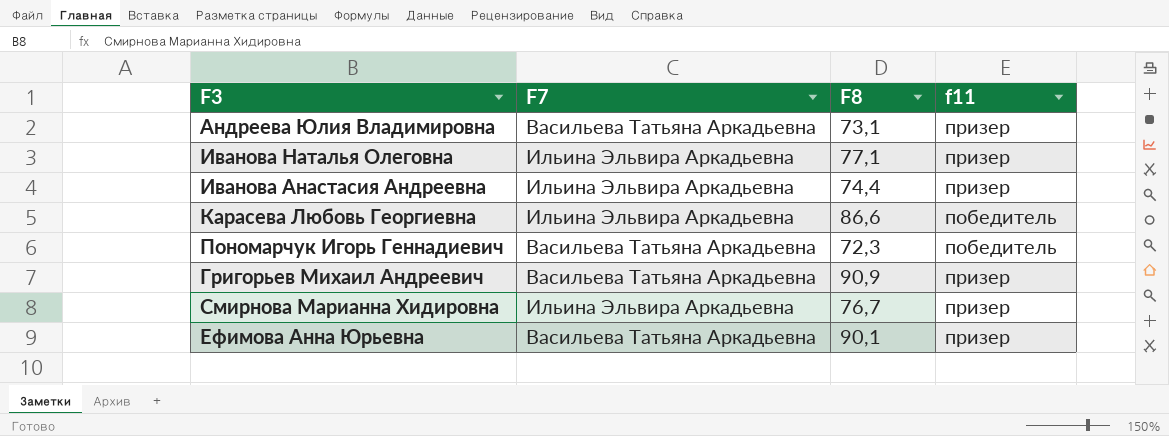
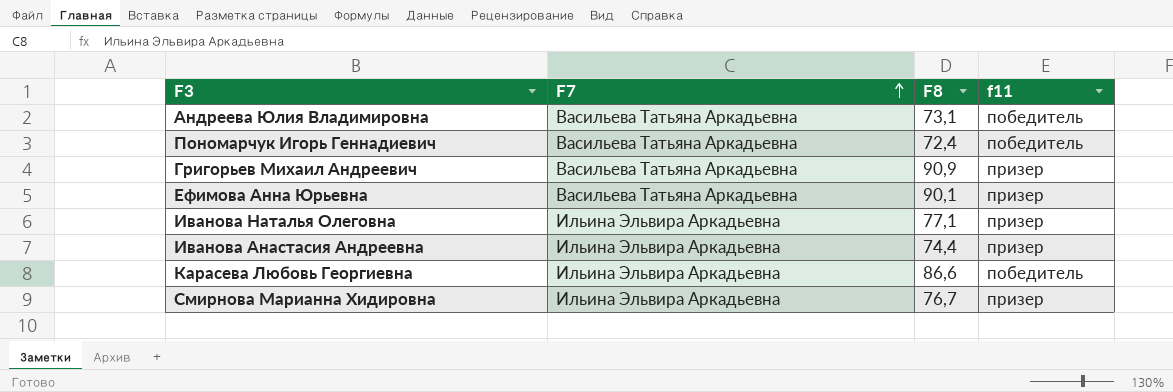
row order: none -> F7 ascending
Андреева Юлия Владимировна | f11: призер -> победитель
Пономарчук Игорь Геннадиевич | F8: 72,3 -> 72,4

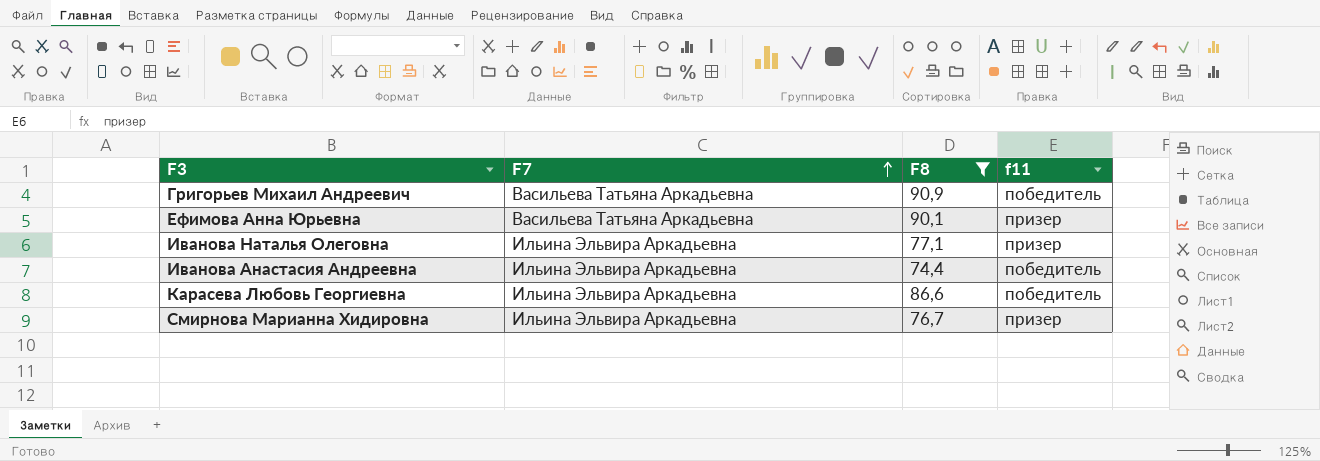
filter: none -> F8 >= 74,4
Григорьев Михаил Андреевич | f11: призер -> победитель
Иванова Анастасия Андреевна | f11: призер -> победитель

